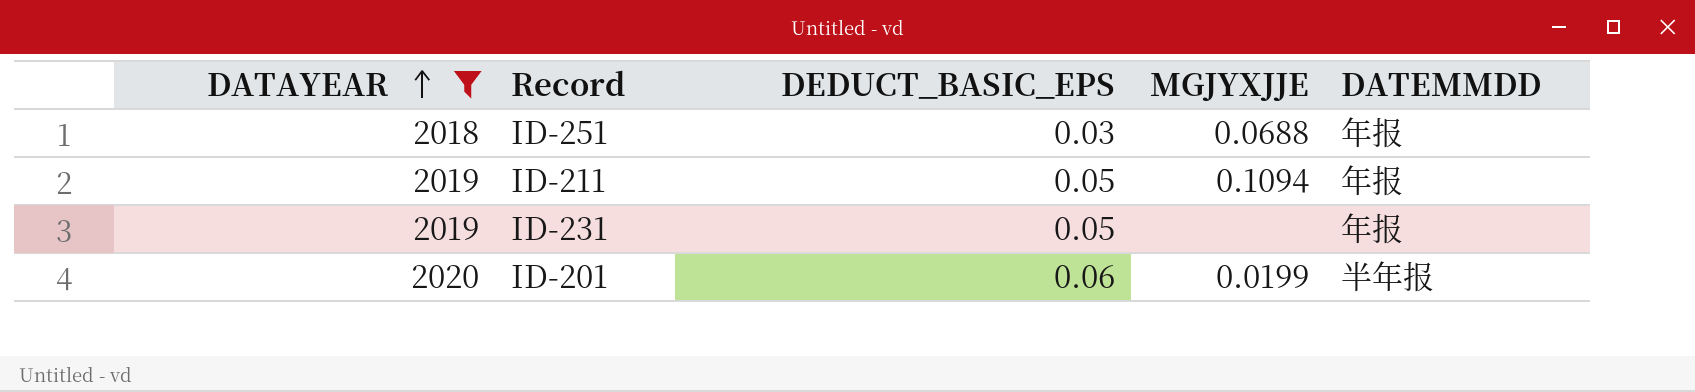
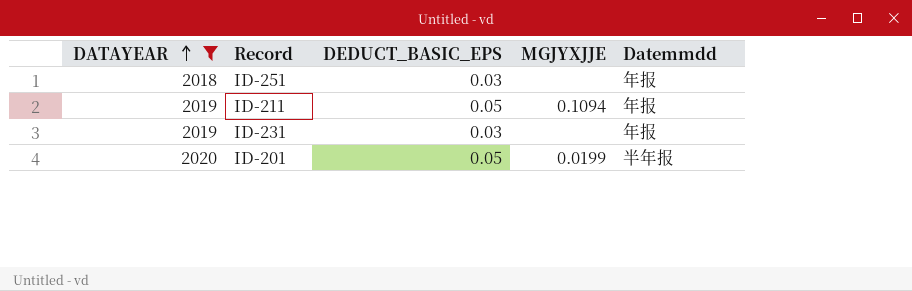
column name: DATEMMDD -> Datemmdd
ID-251 | MGJYXJJE: 0.0688 -> none
ID-231 | DEDUCT_BASIC_EPS: 0.05 -> 0.03
ID-201 | DEDUCT_BASIC_EPS: 0.06 -> 0.05

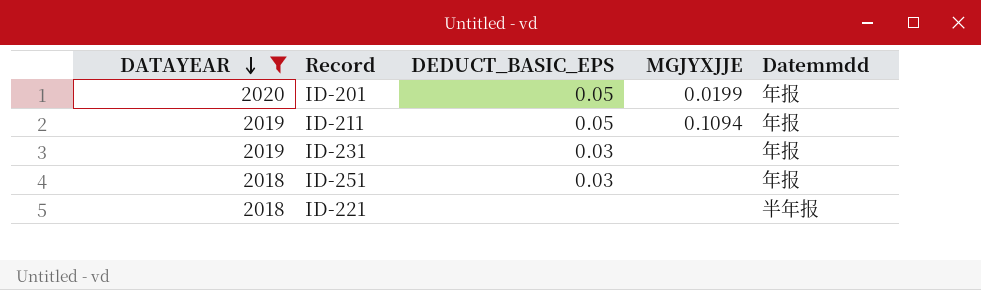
row order: DATAYEAR ascending -> DATAYEAR descending
ID-201 | Datemmdd: 半年报 -> 年报
row ID-221: none -> 2018 | none | none | 半年报

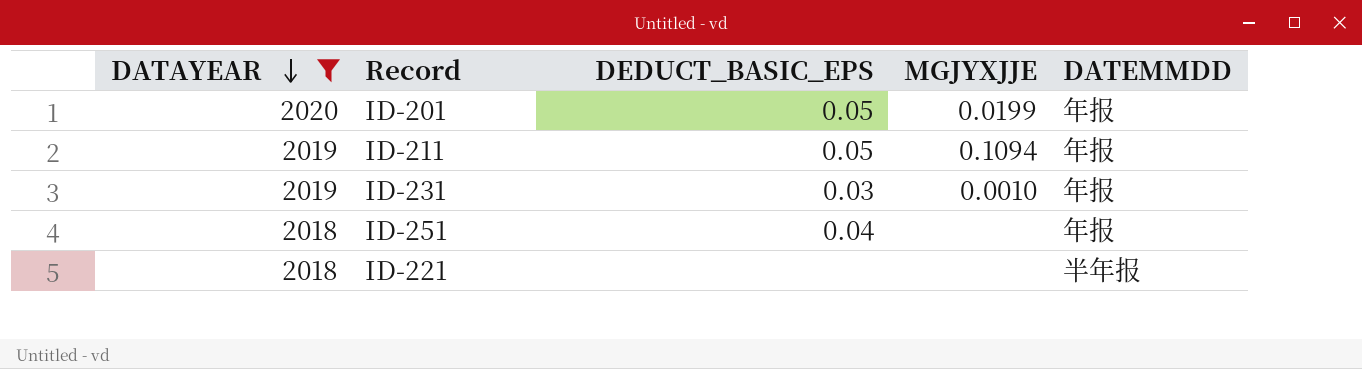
column name: Datemmdd -> DATEMMDD
ID-231 | MGJYXJJE: none -> 0.0010
ID-251 | DEDUCT_BASIC_EPS: 0.03 -> 0.04

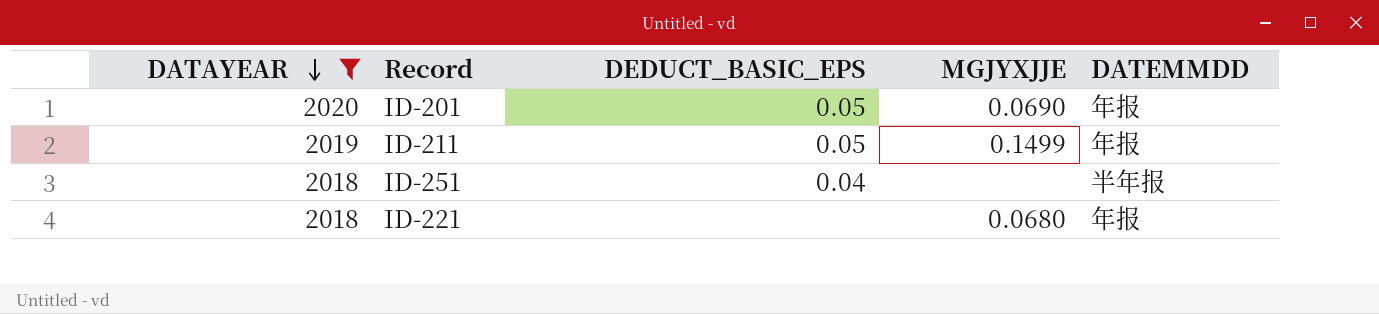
row ID-231: 2019 | 0.03 | 0.0010 | 年报 -> none
ID-201 | MGJYXJJE: 0.0199 -> 0.0690
ID-211 | MGJYXJJE: 0.1094 -> 0.1499
ID-251 | DATEMMDD: 年报 -> 半年报
ID-221 | MGJYXJJE: none -> 0.0680
ID-221 | DATEMMDD: 半年报 -> 年报

